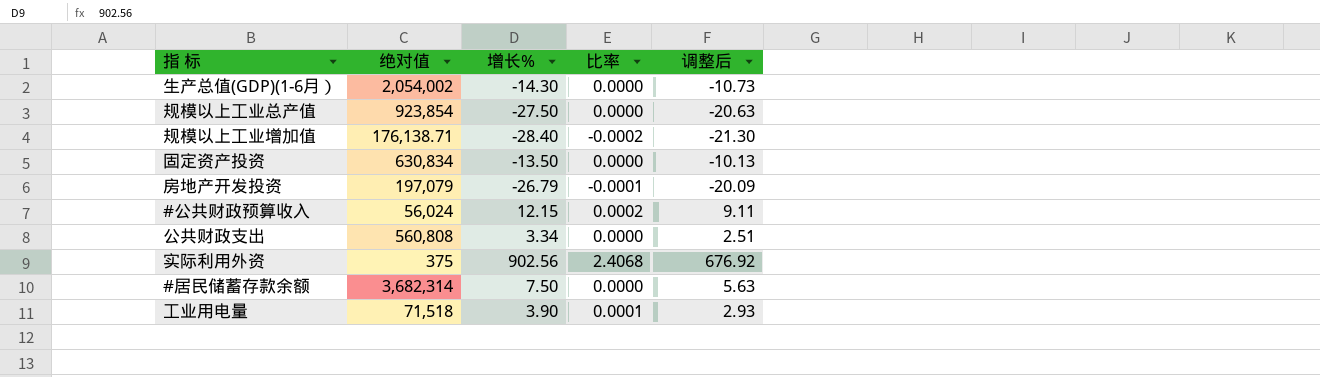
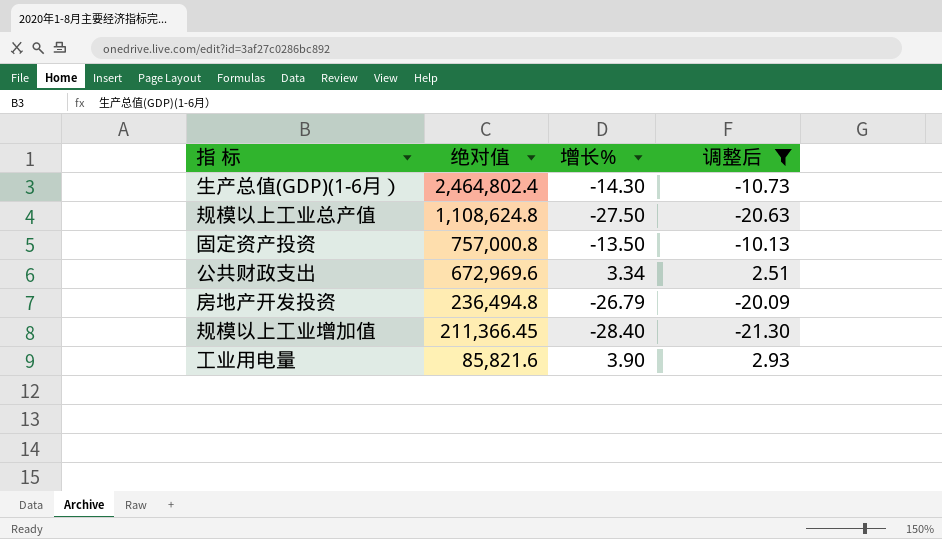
filter: none -> 调整后 <= 2.93
row order: none -> 绝对值 descending
column 比率 | formula: [增长%] / [绝对值] -> none
生产总值(GDP)(1-6月） | 绝对值: 2,054,002 -> 2,464,802.4
规模以上工业总产值 | 绝对值: 923,854 -> 1,108,624.8
固定资产投资 | 绝对值: 630,834 -> 757,000.8
公共财政支出 | 绝对值: 560,808 -> 672,969.6
房地产开发投资 | 绝对值: 197,079 -> 236,494.8
规模以上工业增加值 | 绝对值: 176,138.71 -> 211,366.45
工业用电量 | 绝对值: 71,518 -> 85,821.6

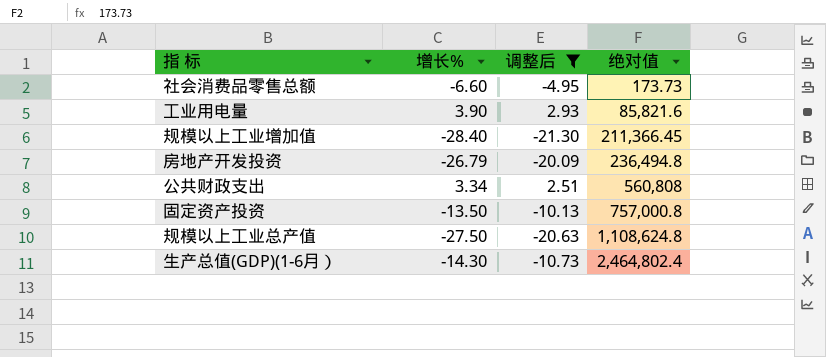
row order: 绝对值 descending -> 绝对值 ascending
column 绝对值 | position: 2 -> 4
row 社会消费品零售总额: none -> -6.60 | -4.95 | 173.73
公共财政支出 | 绝对值: 672,969.6 -> 560,808

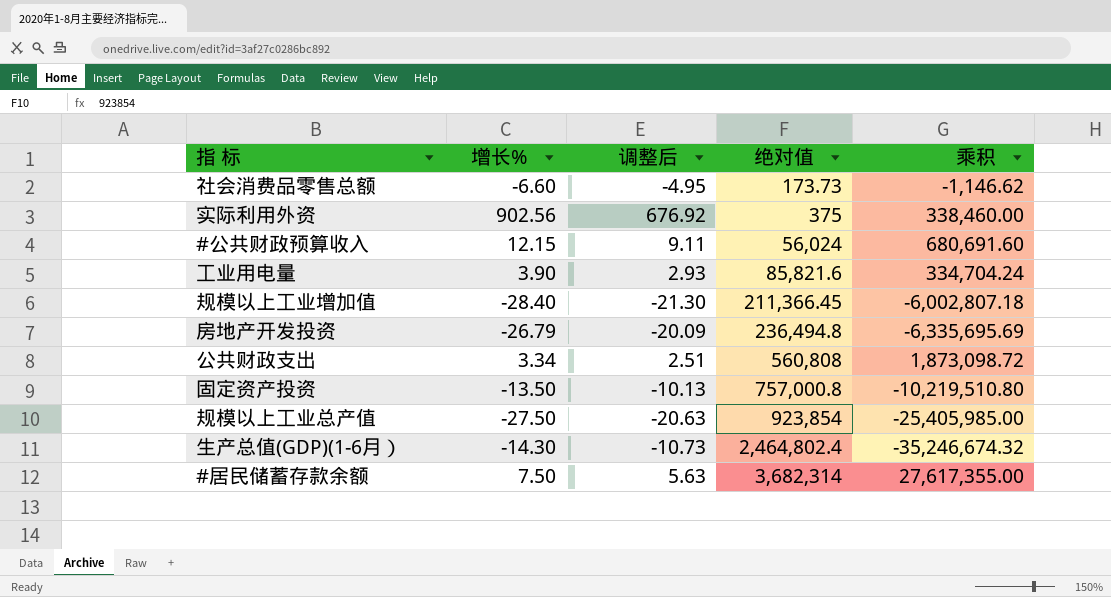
filter: 调整后 <= 2.93 -> none
column 乘积 | formula: none -> [增长%] * [绝对值]
规模以上工业总产值 | 绝对值: 1,108,624.8 -> 923,854

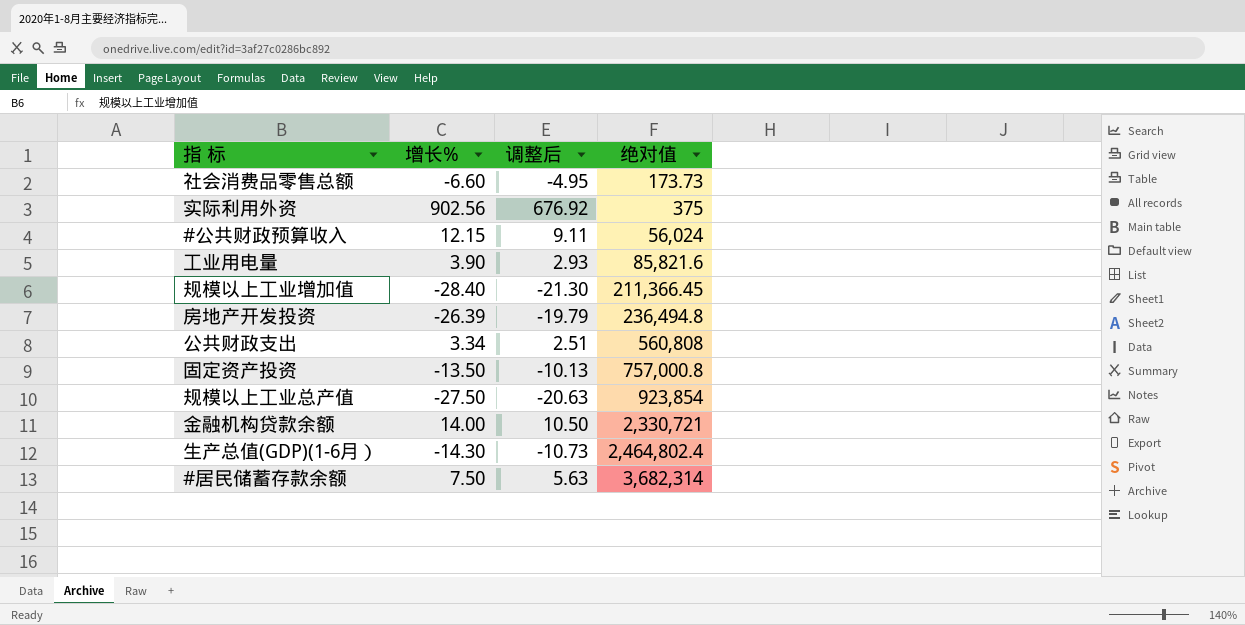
column 乘积 | formula: [增长%] * [绝对值] -> none
房地产开发投资 | 增长%: -26.79 -> -26.39
房地产开发投资 | 调整后: -20.09 -> -19.79
row 金融机构贷款余额: none -> 14.00 | 10.50 | 2,330,721

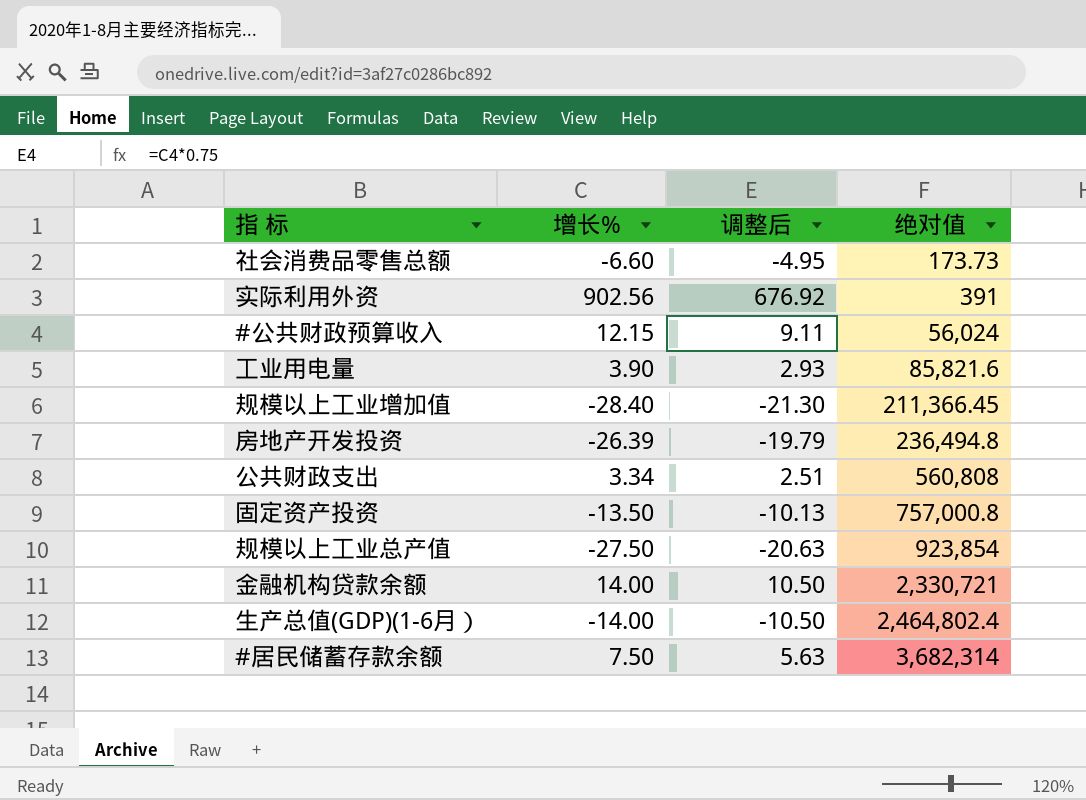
实际利用外资 | 绝对值: 375 -> 391
生产总值(GDP)(1-6月） | 增长%: -14.30 -> -14.00
生产总值(GDP)(1-6月） | 调整后: -10.73 -> -10.50

